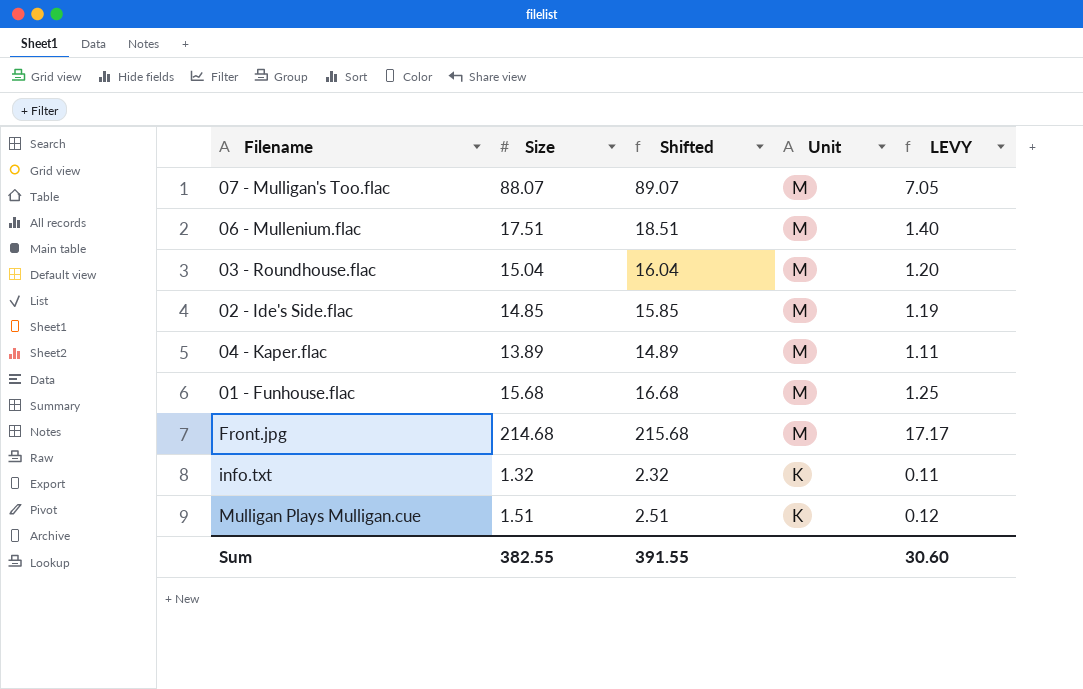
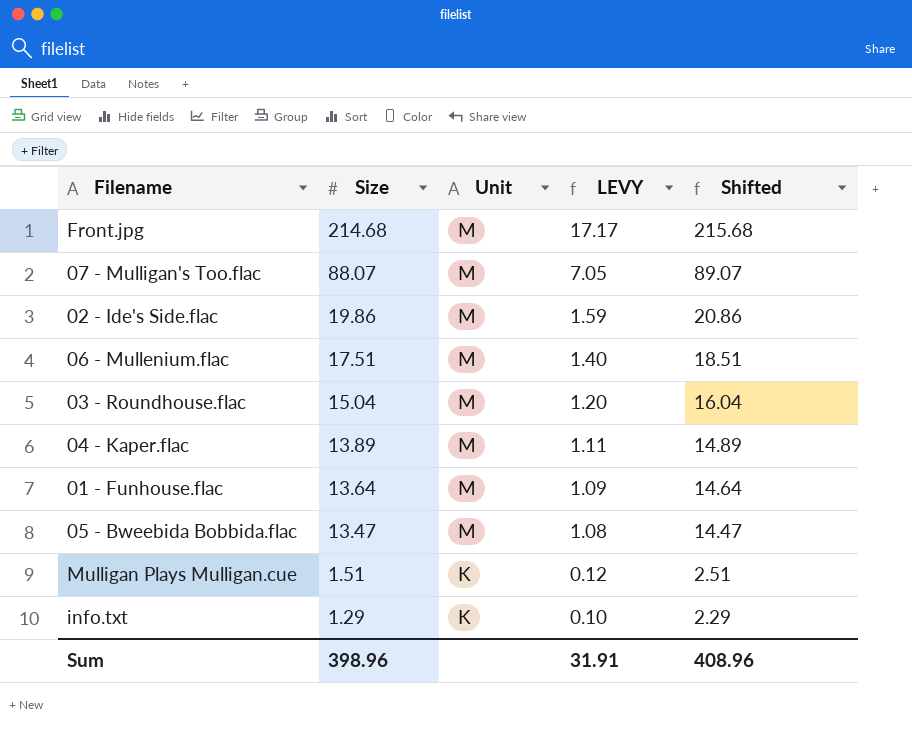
row order: Unit descending -> Size descending
column Shifted | position: 3 -> 5
02 - Ide's Side.flac | Size: 14.85 -> 19.86
02 - Ide's Side.flac | LEVY: 1.19 -> 1.59
02 - Ide's Side.flac | Shifted: 15.85 -> 20.86
01 - Funhouse.flac | Size: 15.68 -> 13.64
01 - Funhouse.flac | LEVY: 1.25 -> 1.09
01 - Funhouse.flac | Shifted: 16.68 -> 14.64
row 05 - Bweebida Bobbida.flac: none -> 13.47 | M | 1.08 | 14.47
info.txt | Size: 1.32 -> 1.29
info.txt | LEVY: 0.11 -> 0.10
info.txt | Shifted: 2.32 -> 2.29
Sum | Size: 382.55 -> 398.96
Sum | LEVY: 30.60 -> 31.91
Sum | Shifted: 391.55 -> 408.96

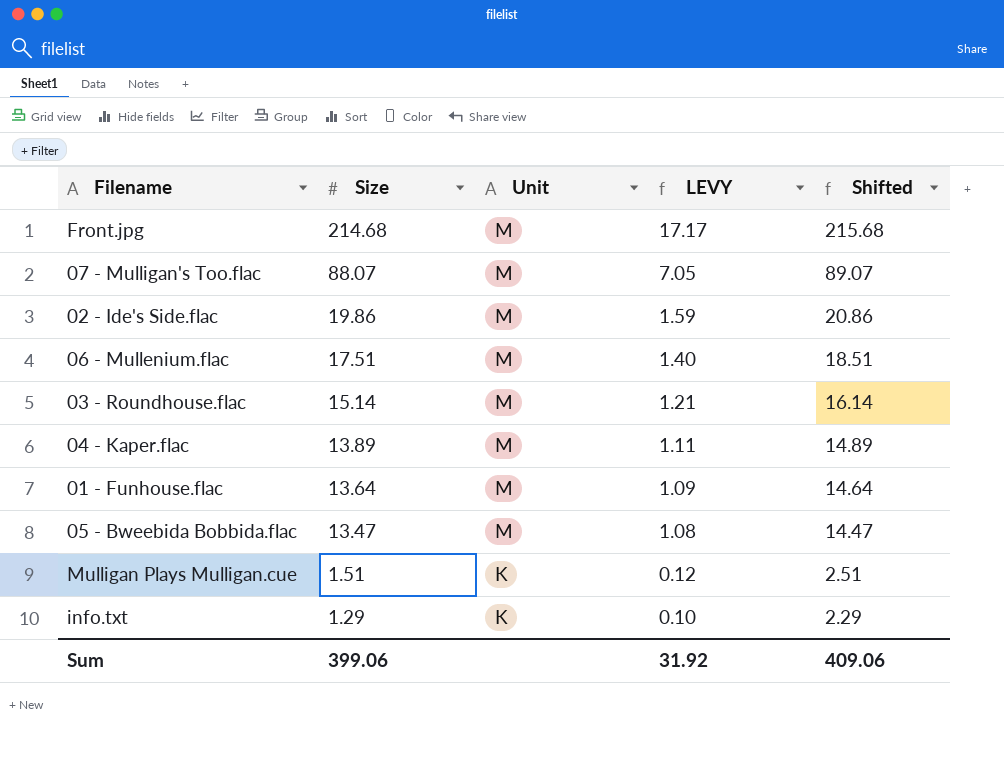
03 - Roundhouse.flac | Size: 15.04 -> 15.14
03 - Roundhouse.flac | LEVY: 1.20 -> 1.21
03 - Roundhouse.flac | Shifted: 16.04 -> 16.14
Sum | Size: 398.96 -> 399.06
Sum | LEVY: 31.91 -> 31.92
Sum | Shifted: 408.96 -> 409.06

